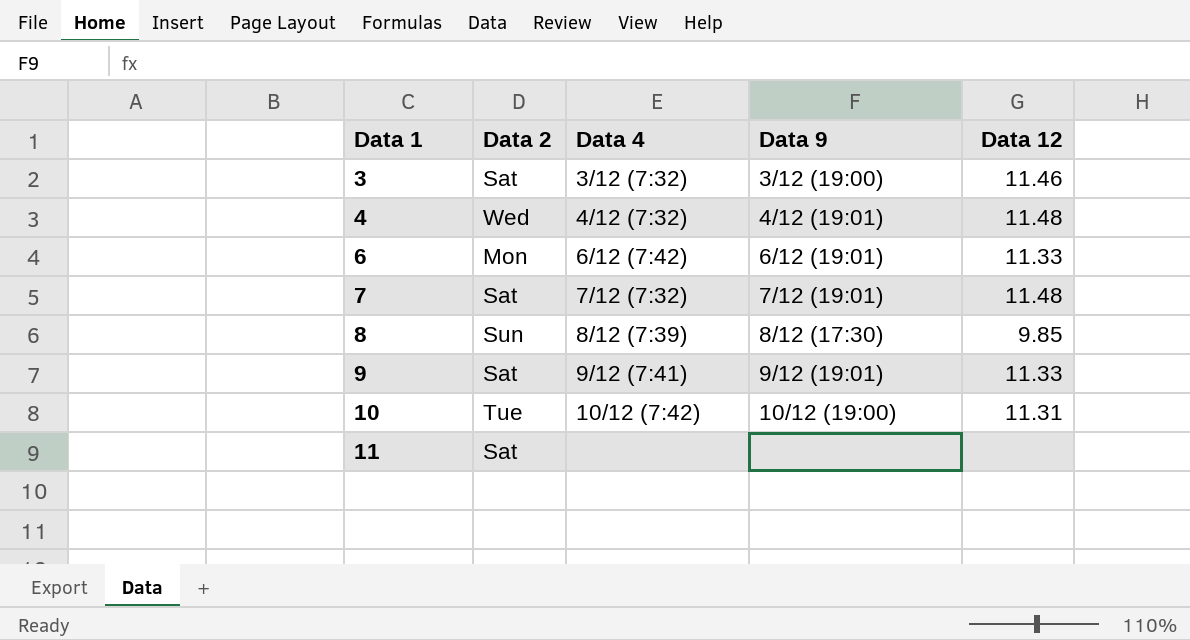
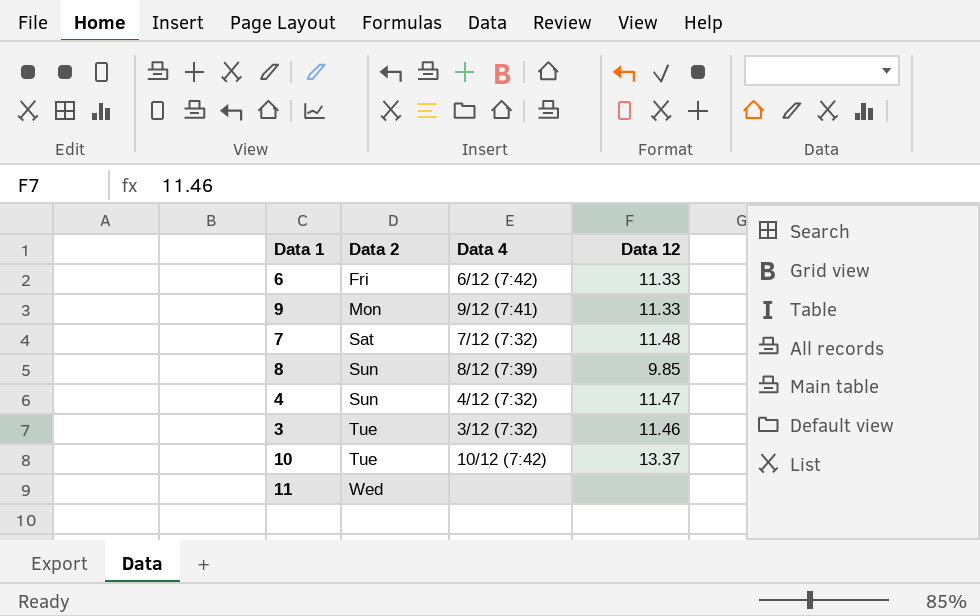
row order: Data 1 ascending -> Data 2 ascending
column Data 9 | position: 4 -> none
6 | Data 2: Mon -> Fri
9 | Data 2: Sat -> Mon
4 | Data 2: Wed -> Sun
4 | Data 12: 11.48 -> 11.47
3 | Data 2: Sat -> Tue
10 | Data 12: 11.31 -> 13.37
11 | Data 2: Sat -> Wed

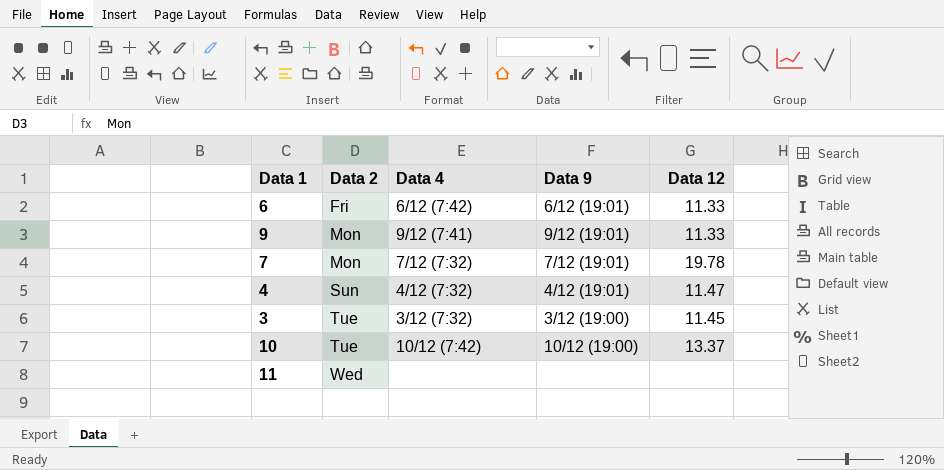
column Data 9 | position: none -> 4
row 8: Sun | 8/12 (7:39) | 9.85 -> none
7 | Data 2: Sat -> Mon
7 | Data 12: 11.48 -> 19.78
3 | Data 12: 11.46 -> 11.45

